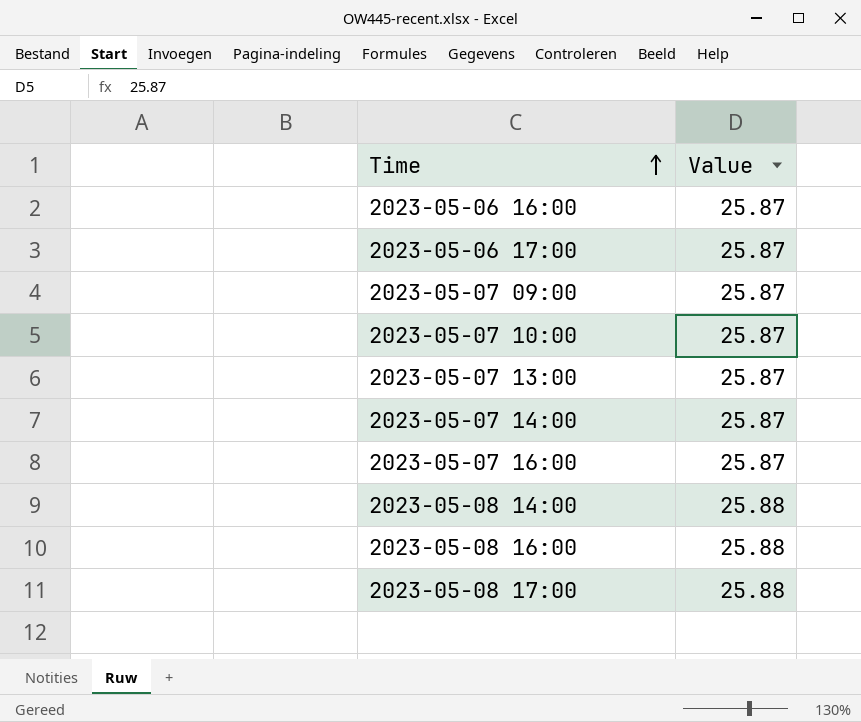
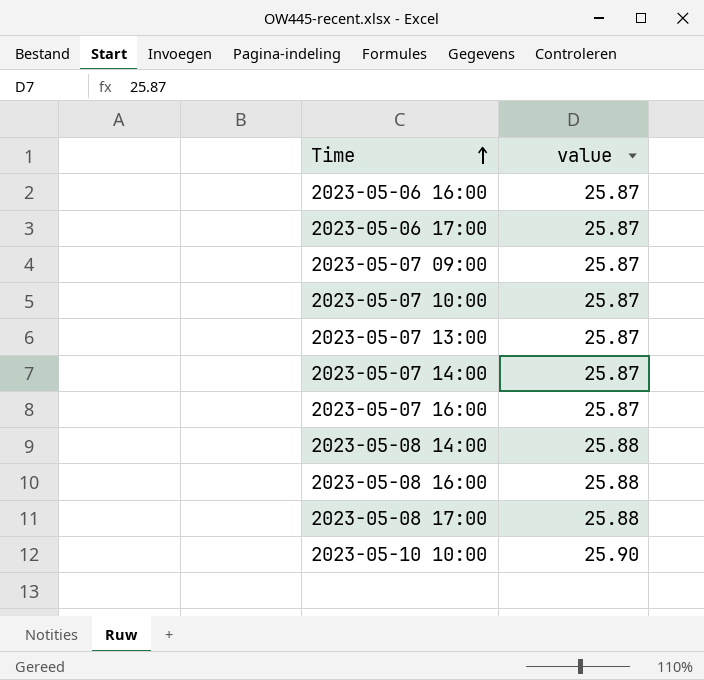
column name: Value -> value
row 2023-05-10 10:00: none -> 25.90

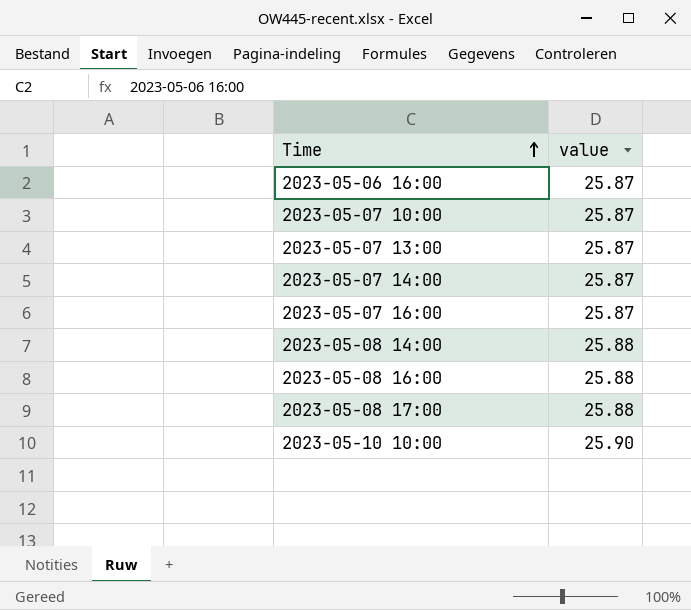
row 2023-05-06 17:00: 25.87 -> none
row 2023-05-07 09:00: 25.87 -> none

